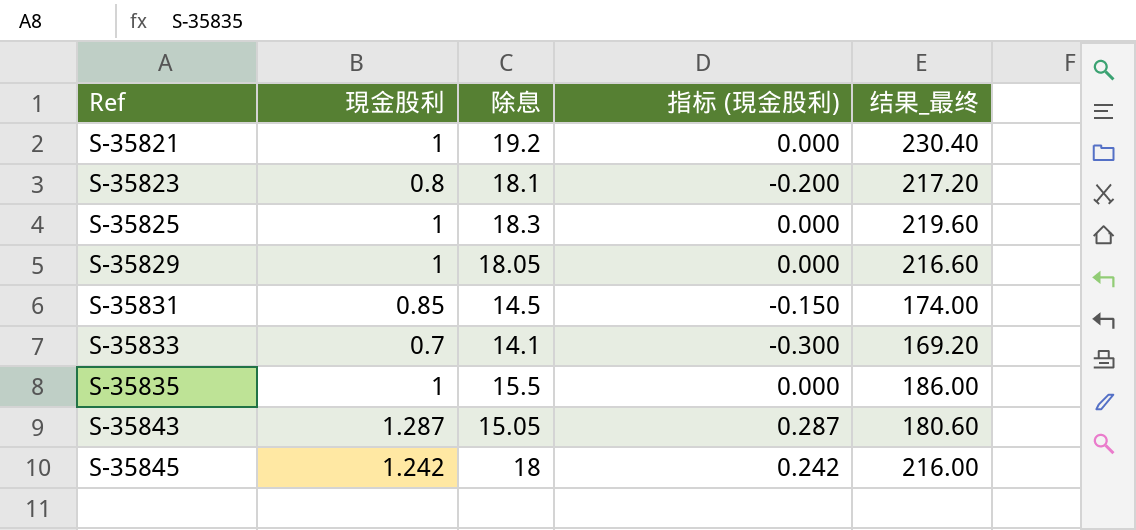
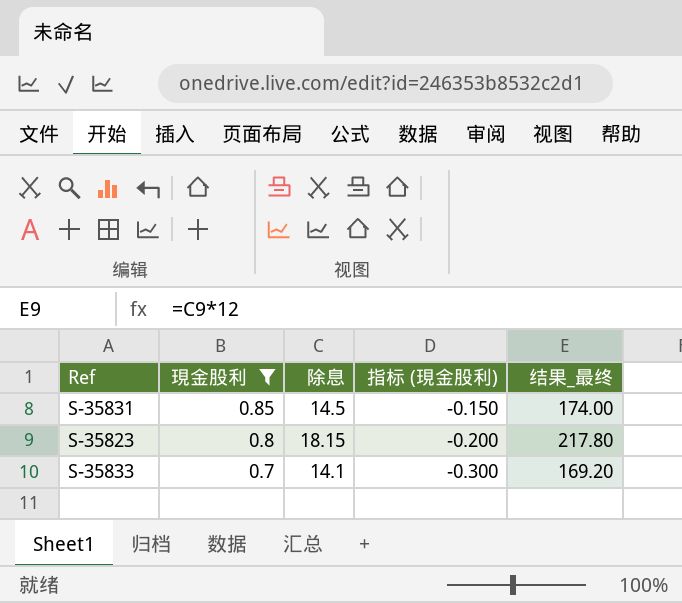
filter: none -> 現金股利 <= 0.85
row order: Ref ascending -> 現金股利 descending
S-35823 | 除息: 18.1 -> 18.15
S-35823 | 结果_最终: 217.20 -> 217.80

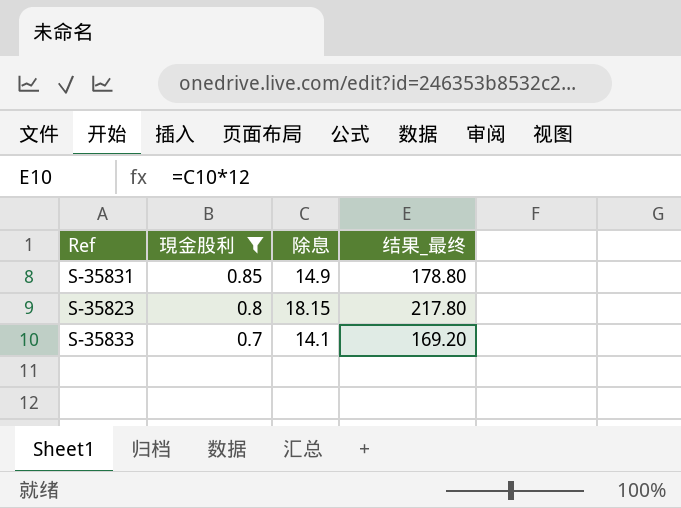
column 指标 (現金股利) | formula: [現金股利] - 1 -> none
S-35831 | 除息: 14.5 -> 14.9
S-35831 | 结果_最终: 174.00 -> 178.80

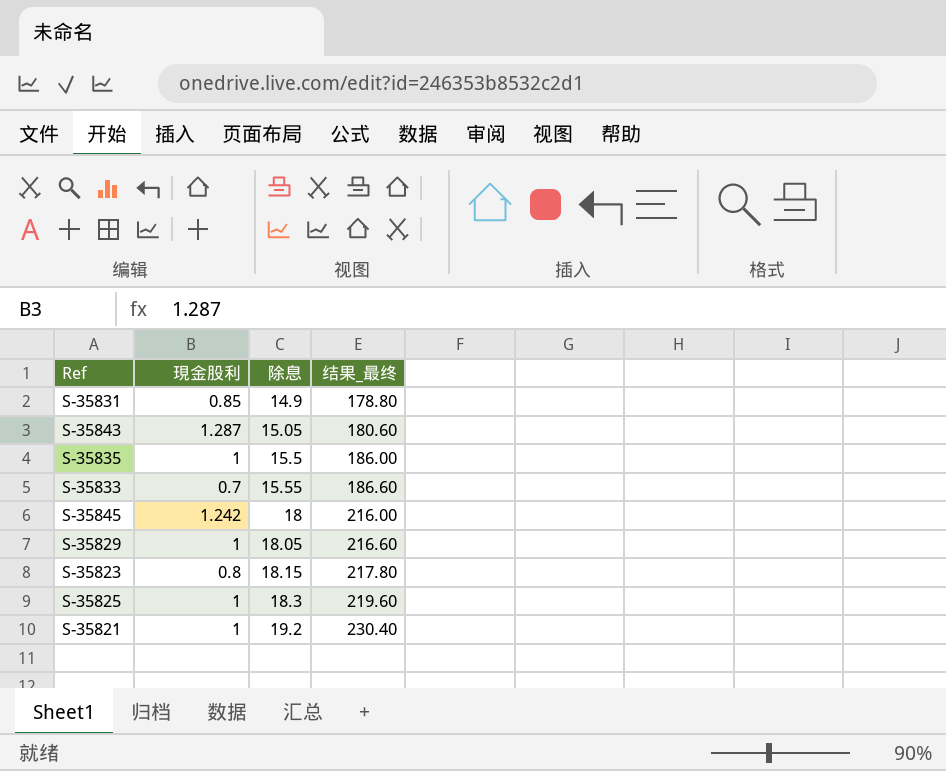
filter: 現金股利 <= 0.85 -> none
row order: 現金股利 descending -> 除息 ascending
S-35833 | 除息: 14.1 -> 15.55
S-35833 | 结果_最终: 169.20 -> 186.60

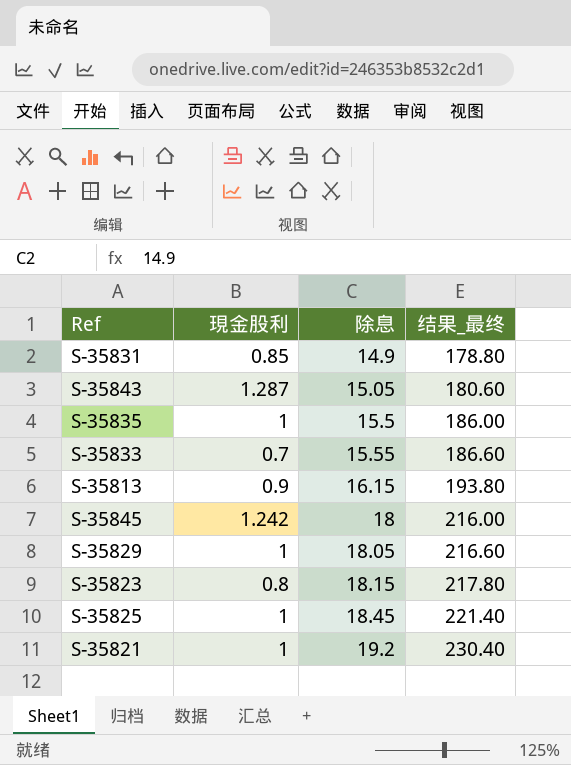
row S-35813: none -> 0.9 | 16.15 | 193.80
S-35825 | 除息: 18.3 -> 18.45
S-35825 | 结果_最终: 219.60 -> 221.40

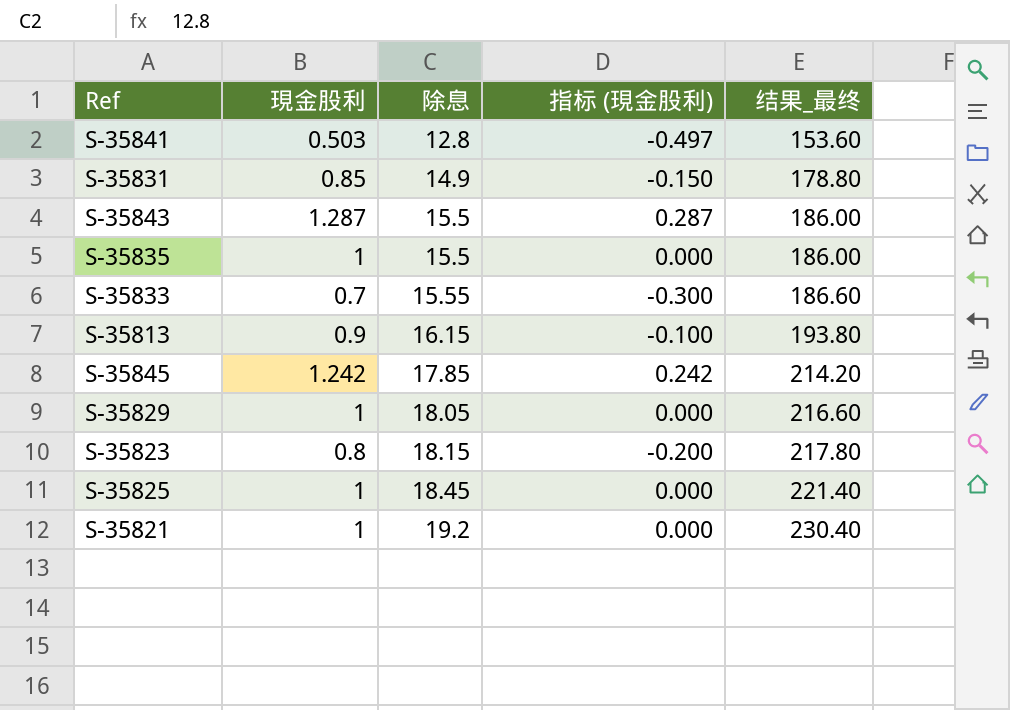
column 指标 (現金股利) | formula: none -> [現金股利] - 1
row S-35841: none -> 0.503 | 12.8 | -0.497 | 153.60
S-35843 | 除息: 15.05 -> 15.5
S-35843 | 结果_最终: 180.60 -> 186.00
S-35845 | 除息: 18 -> 17.85
S-35845 | 结果_最终: 216.00 -> 214.20

